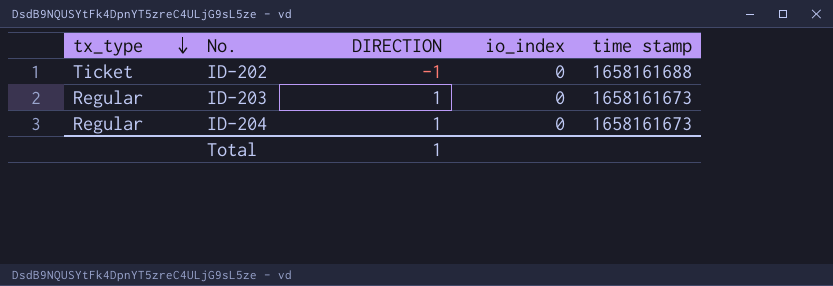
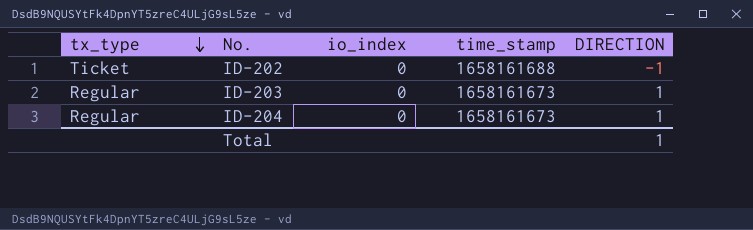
column name: time stamp -> time_stamp
column DIRECTION | position: 3 -> 5

